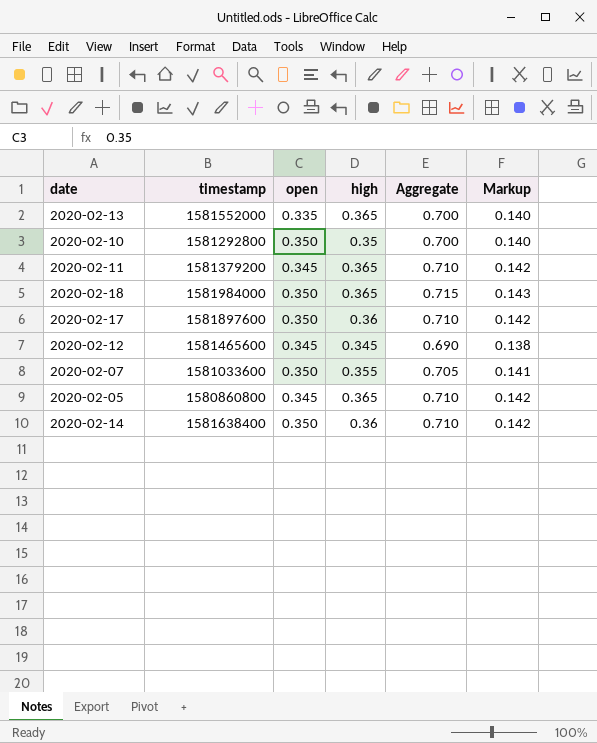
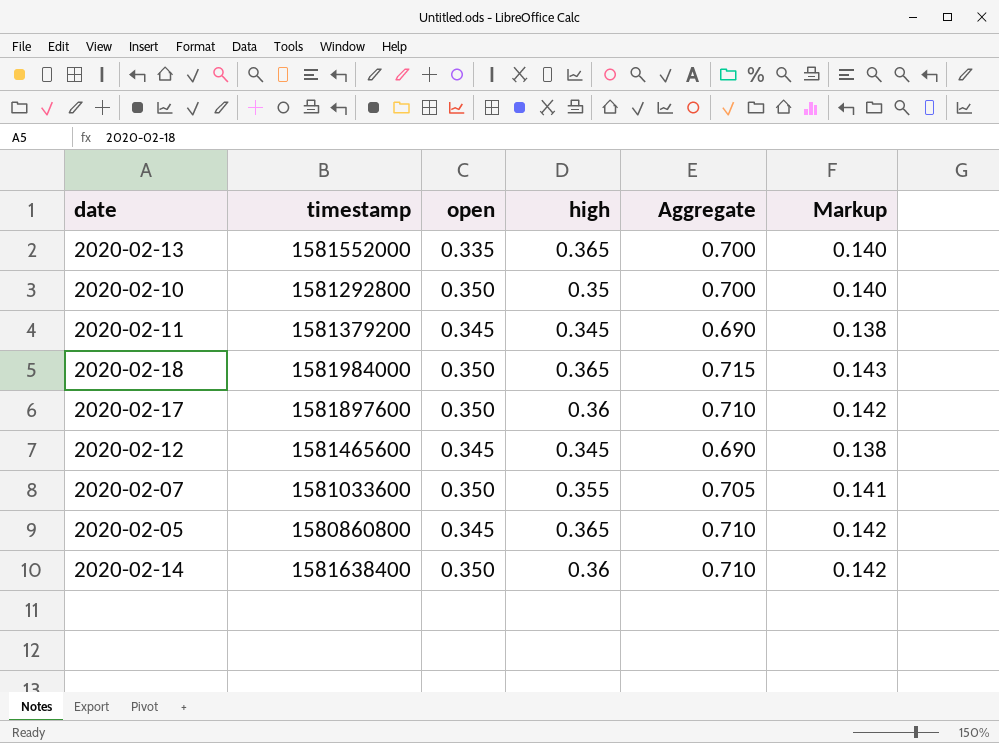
2020-02-11 | high: 0.365 -> 0.345
2020-02-11 | Aggregate: 0.710 -> 0.690
2020-02-11 | Markup: 0.142 -> 0.138

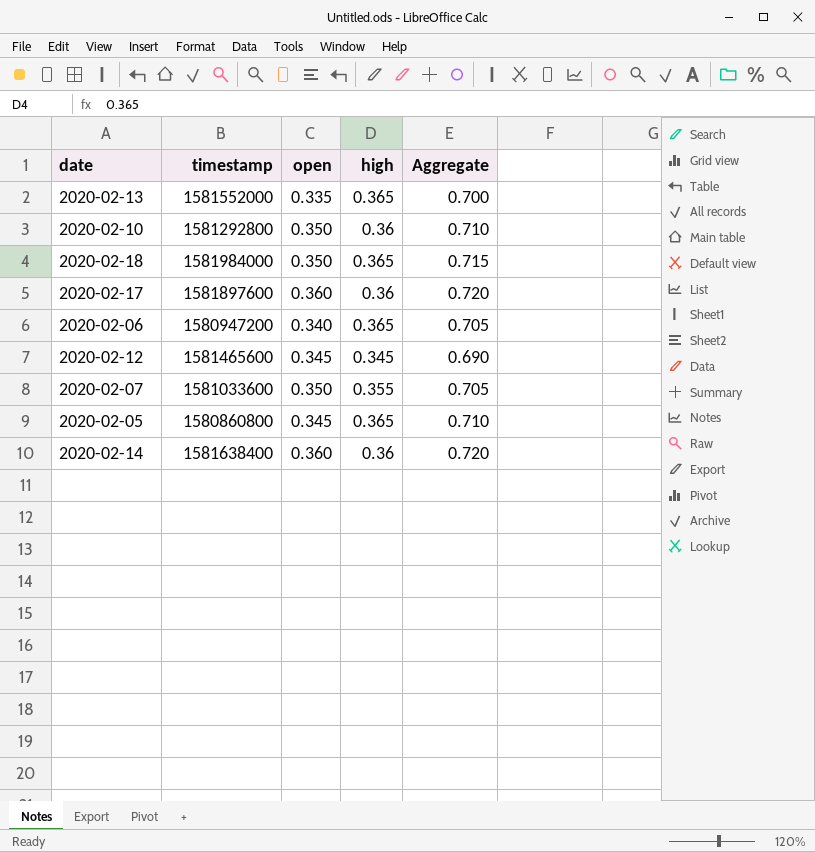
column Markup | formula: [Aggregate] * 0.2 -> none
row 2020-02-11: 1581379200 | 0.345 | 0.345 | 0.690 | 0.138 -> none
2020-02-10 | high: 0.35 -> 0.36
2020-02-10 | Aggregate: 0.700 -> 0.710
2020-02-17 | open: 0.350 -> 0.360
2020-02-17 | Aggregate: 0.710 -> 0.720
row 2020-02-06: none -> 1580947200 | 0.340 | 0.365 | 0.705
2020-02-14 | open: 0.350 -> 0.360
2020-02-14 | Aggregate: 0.710 -> 0.720

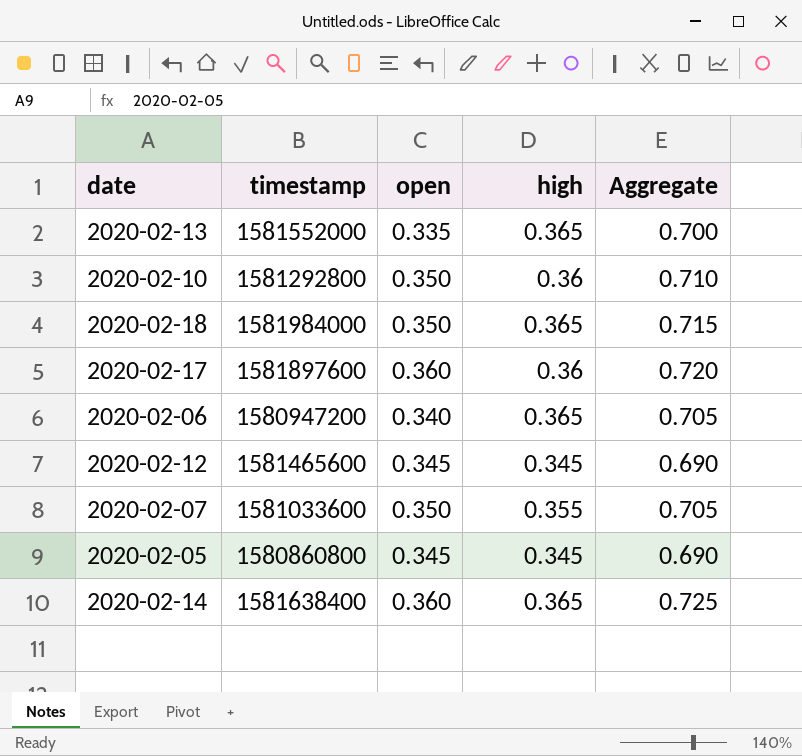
2020-02-05 | high: 0.365 -> 0.345
2020-02-05 | Aggregate: 0.710 -> 0.690
2020-02-14 | high: 0.36 -> 0.365
2020-02-14 | Aggregate: 0.720 -> 0.725

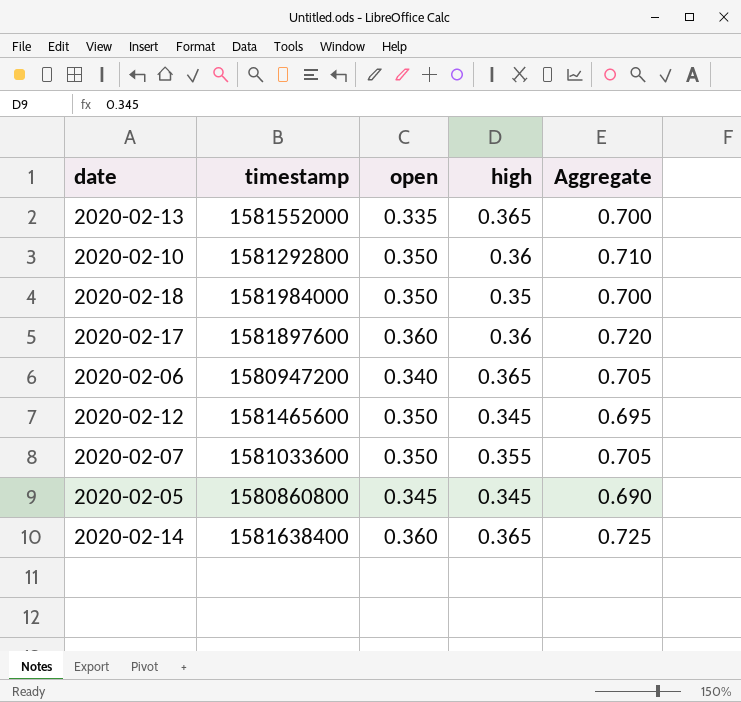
2020-02-18 | high: 0.365 -> 0.35
2020-02-18 | Aggregate: 0.715 -> 0.700
2020-02-12 | open: 0.345 -> 0.350
2020-02-12 | Aggregate: 0.690 -> 0.695

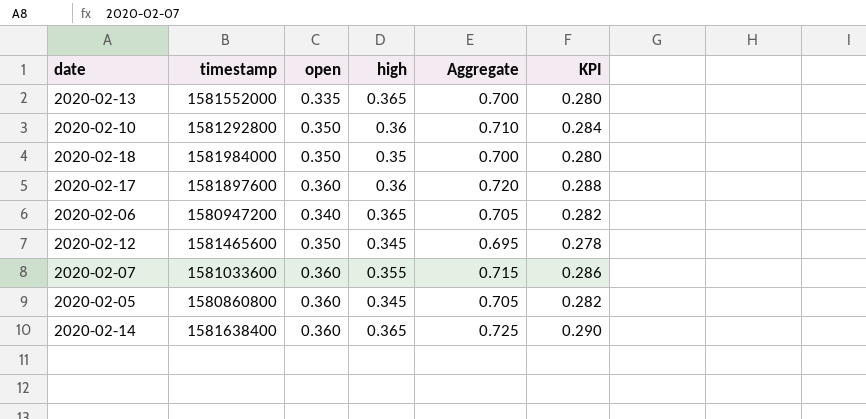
column KPI | formula: none -> [Aggregate] * 0.4
2020-02-07 | open: 0.350 -> 0.360
2020-02-07 | Aggregate: 0.705 -> 0.715
2020-02-05 | open: 0.345 -> 0.360
2020-02-05 | Aggregate: 0.690 -> 0.705

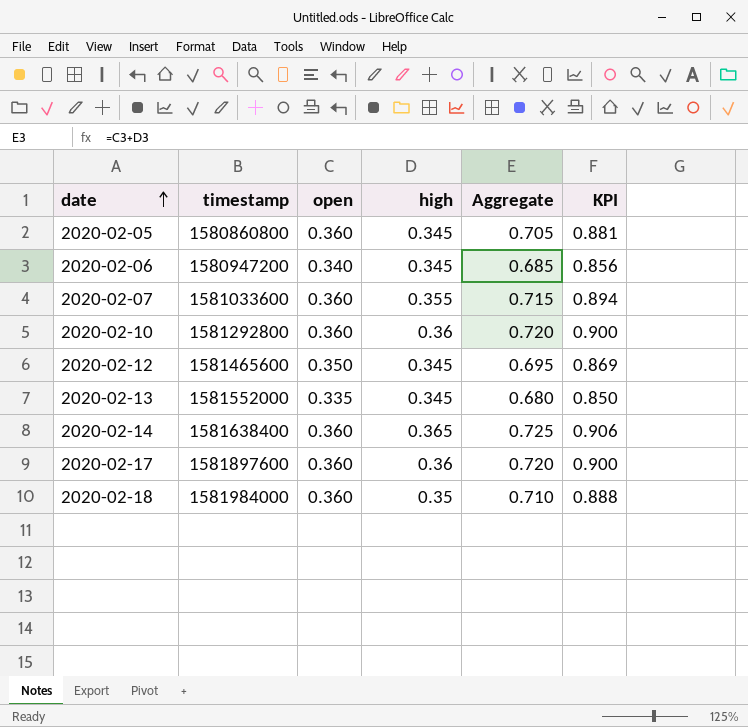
row order: none -> date ascending
column KPI | formula: [Aggregate] * 0.4 -> [Aggregate] * 1.25
2020-02-06 | high: 0.365 -> 0.345
2020-02-06 | Aggregate: 0.705 -> 0.685
2020-02-10 | open: 0.350 -> 0.360
2020-02-10 | Aggregate: 0.710 -> 0.720
2020-02-13 | high: 0.365 -> 0.345
2020-02-13 | Aggregate: 0.700 -> 0.680
2020-02-18 | open: 0.350 -> 0.360
2020-02-18 | Aggregate: 0.700 -> 0.710

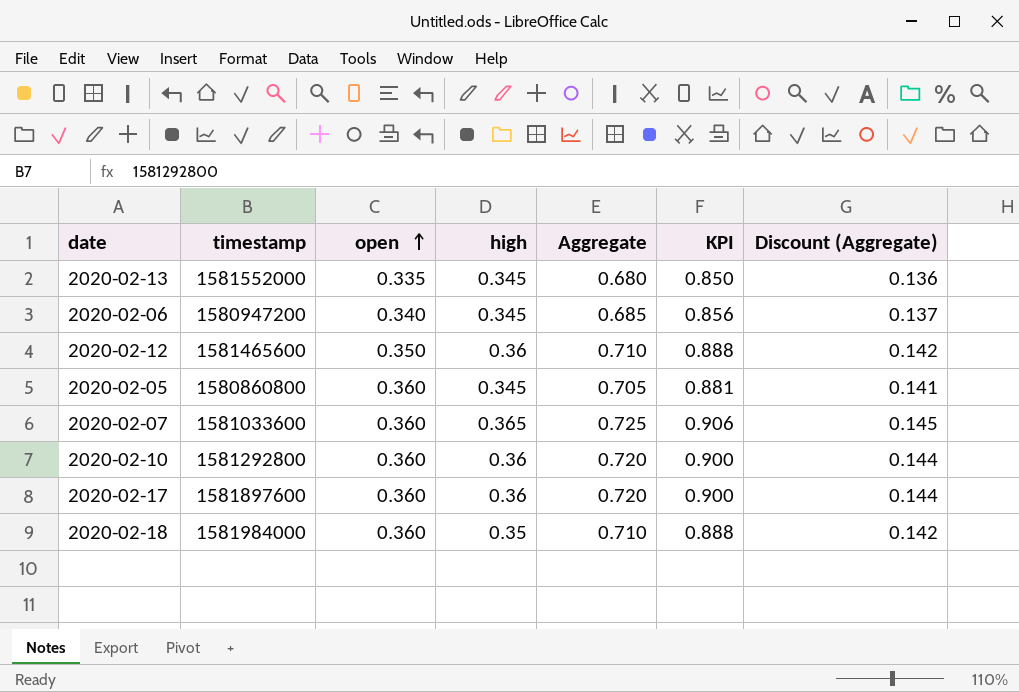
row order: date ascending -> open ascending
column Discount (Aggregate) | formula: none -> [Aggregate] * 0.2
row 2020-02-14: 1581638400 | 0.360 | 0.365 | 0.725 | 0.906 -> none
2020-02-12 | high: 0.345 -> 0.36
2020-02-12 | Aggregate: 0.695 -> 0.710
2020-02-12 | KPI: 0.869 -> 0.888
2020-02-07 | high: 0.355 -> 0.365
2020-02-07 | Aggregate: 0.715 -> 0.725
2020-02-07 | KPI: 0.894 -> 0.906

